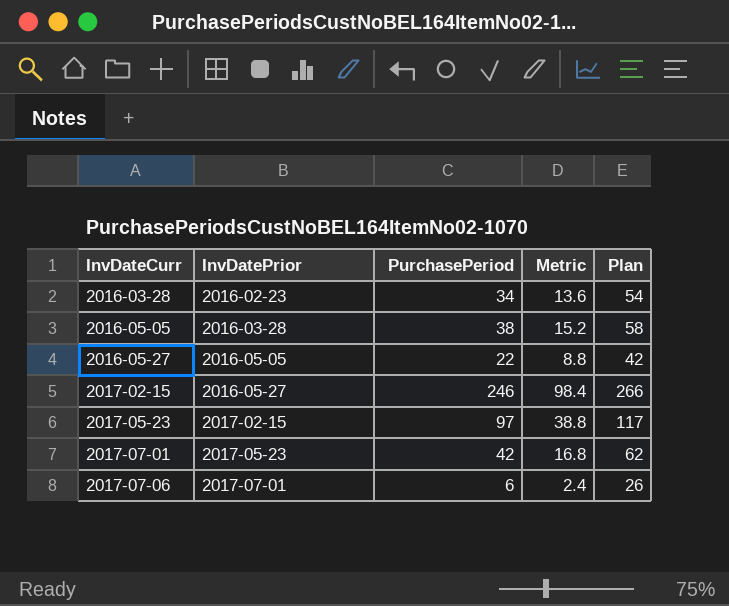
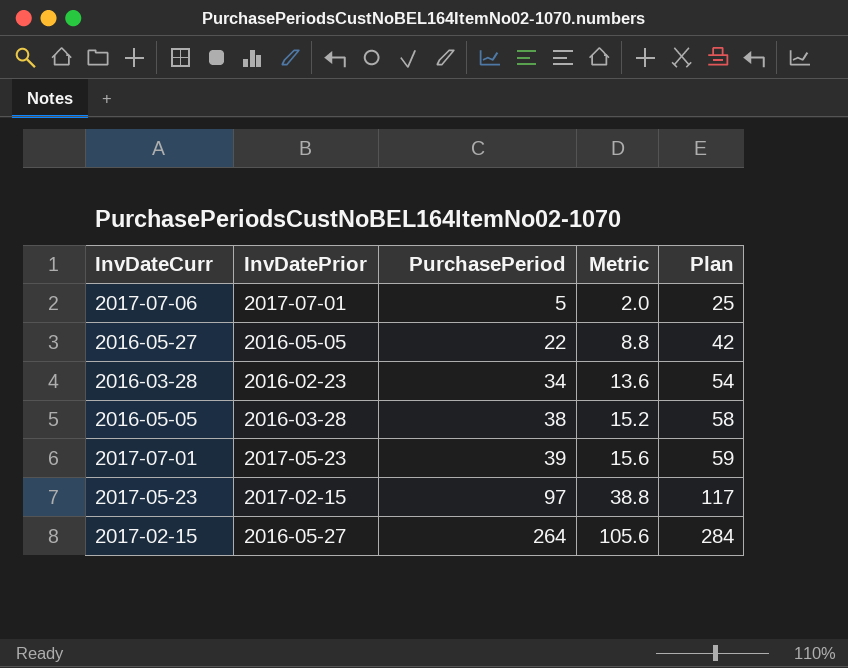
row order: InvDateCurr ascending -> PurchasePeriod ascending
2017-07-06 | PurchasePeriod: 6 -> 5
2017-07-06 | Metric: 2.4 -> 2.0
2017-07-06 | Plan: 26 -> 25
2017-07-01 | PurchasePeriod: 42 -> 39
2017-07-01 | Metric: 16.8 -> 15.6
2017-07-01 | Plan: 62 -> 59
2017-02-15 | PurchasePeriod: 246 -> 264
2017-02-15 | Metric: 98.4 -> 105.6
2017-02-15 | Plan: 266 -> 284

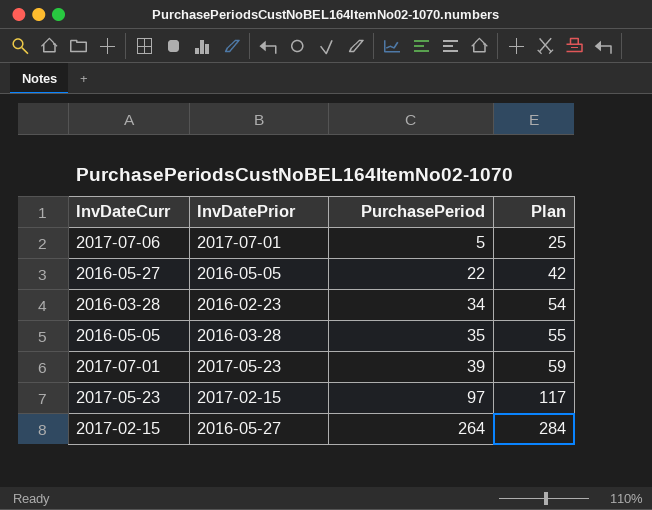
column Metric | formula: [PurchasePeriod] * 0.4 -> none
2016-05-05 | PurchasePeriod: 38 -> 35
2016-05-05 | Plan: 58 -> 55

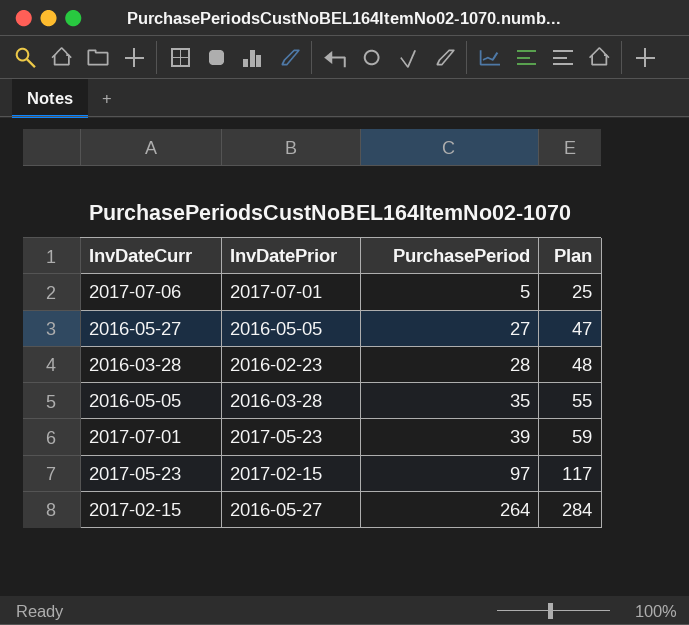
2016-05-27 | PurchasePeriod: 22 -> 27
2016-05-27 | Plan: 42 -> 47
2016-03-28 | PurchasePeriod: 34 -> 28
2016-03-28 | Plan: 54 -> 48

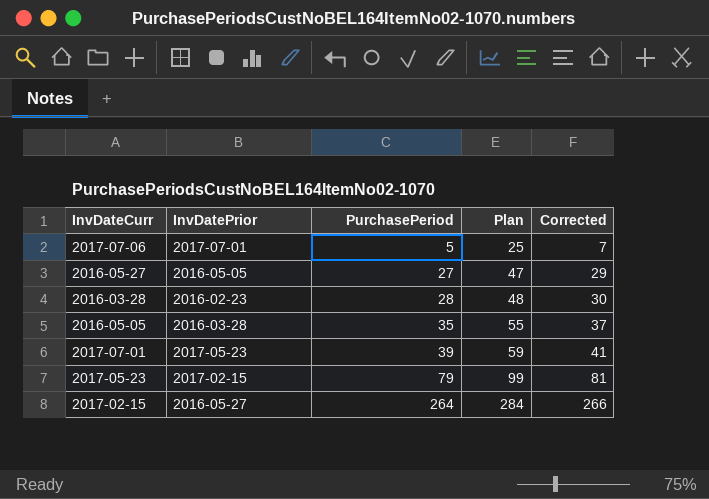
column Corrected | formula: none -> [PurchasePeriod] + 2
2017-05-23 | PurchasePeriod: 97 -> 79
2017-05-23 | Plan: 117 -> 99

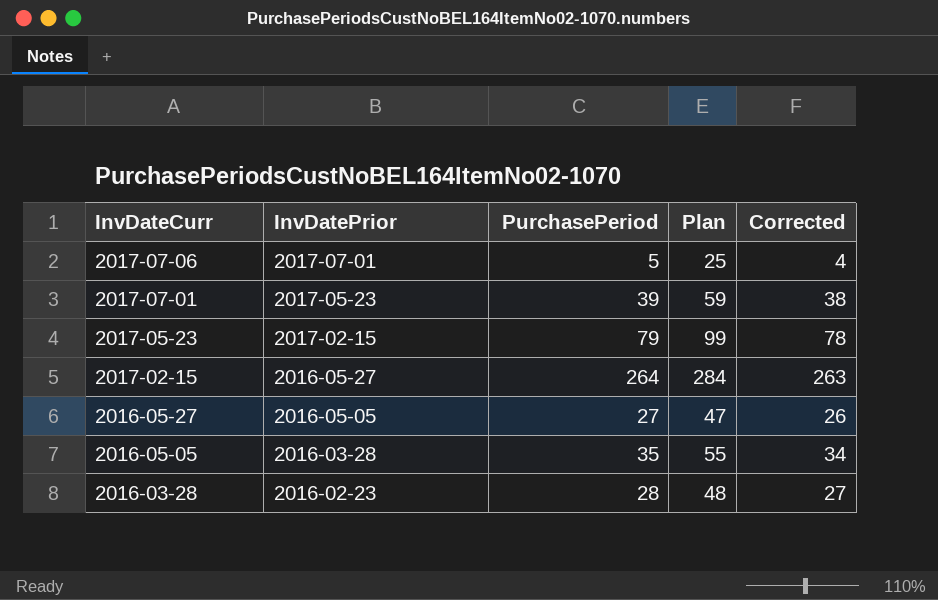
row order: PurchasePeriod ascending -> InvDateCurr descending
column Corrected | formula: [PurchasePeriod] + 2 -> [PurchasePeriod] - 1

